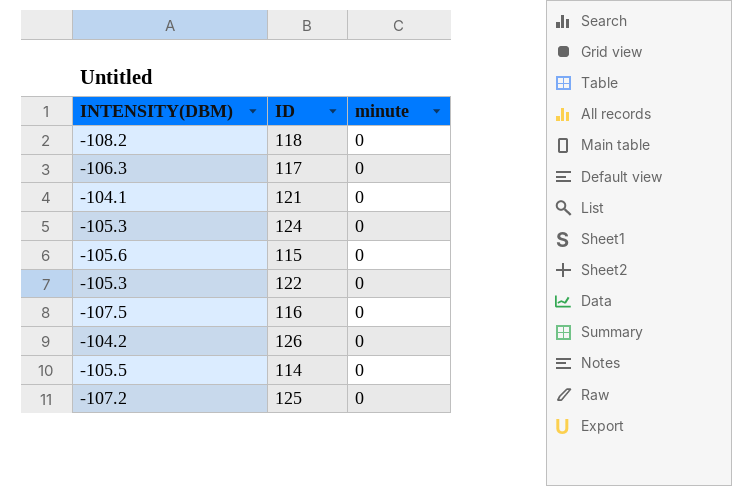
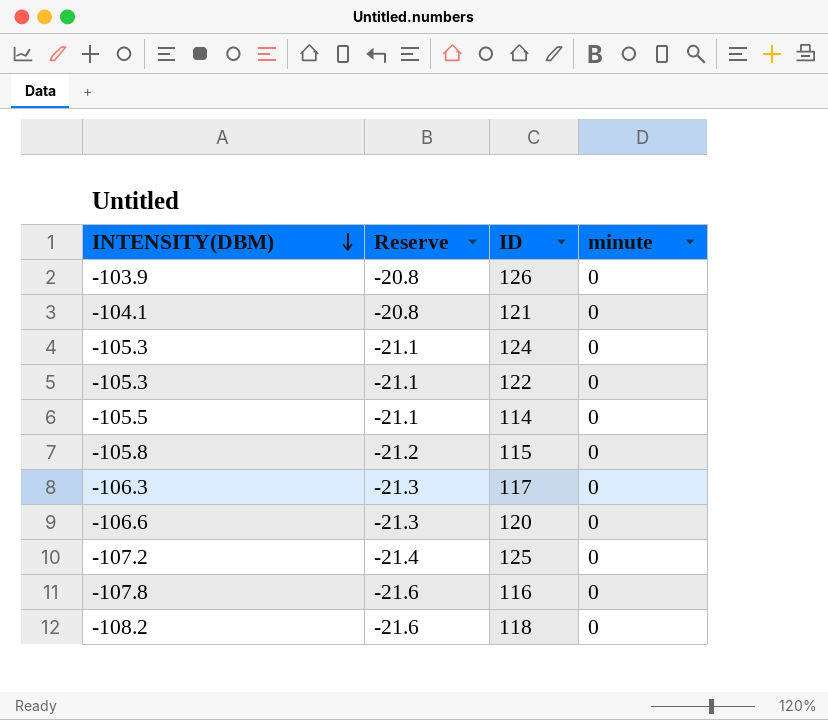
row order: none -> INTENSITY(DBM) descending
column Reserve | formula: none -> [INTENSITY(DBM)] * 0.2
126 | INTENSITY(DBM): -104.2 -> -103.9
115 | INTENSITY(DBM): -105.6 -> -105.8
row 120: none -> -106.6 | -21.3 | 0
116 | INTENSITY(DBM): -107.5 -> -107.8

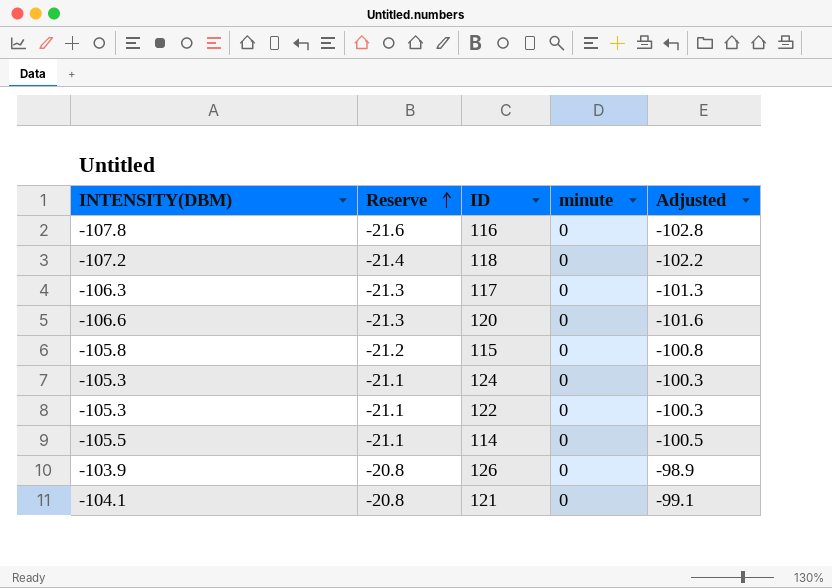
row order: INTENSITY(DBM) descending -> Reserve ascending
column Adjusted | formula: none -> [INTENSITY(DBM)] + 5
row 125: -107.2 | -21.4 | 0 -> none
118 | INTENSITY(DBM): -108.2 -> -107.2
118 | Reserve: -21.6 -> -21.4

